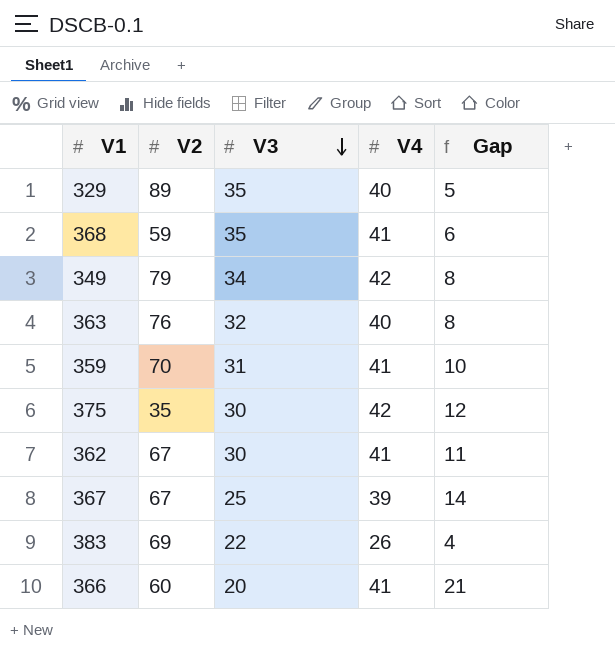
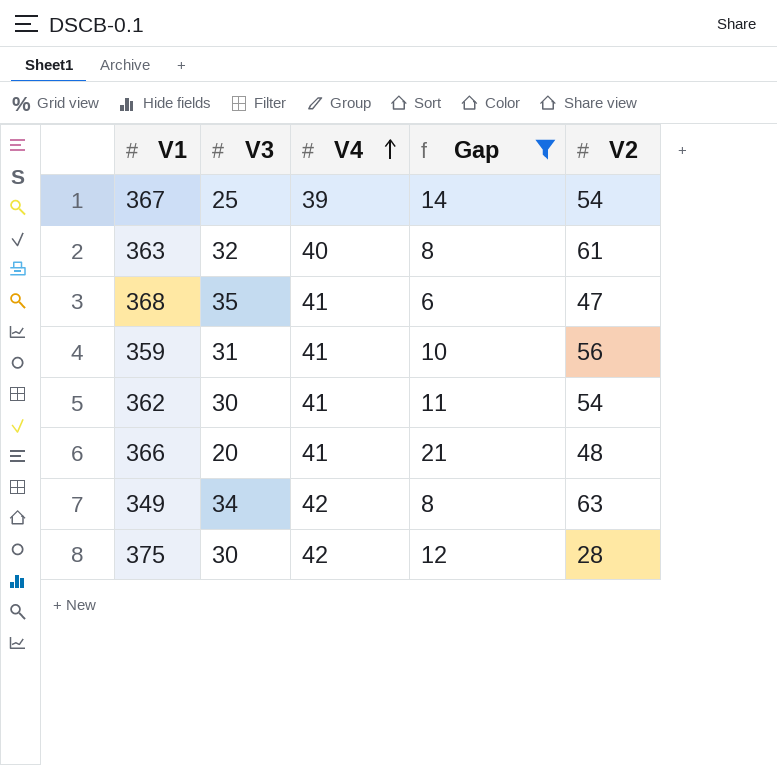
filter: none -> Gap >= 6
row order: V3 descending -> V4 ascending
column V2 | position: 2 -> 5
367 | V2: 67 -> 54
363 | V2: 76 -> 61
368 | V2: 59 -> 47
359 | V2: 70 -> 56
362 | V2: 67 -> 54
366 | V2: 60 -> 48
349 | V2: 79 -> 63
375 | V2: 35 -> 28

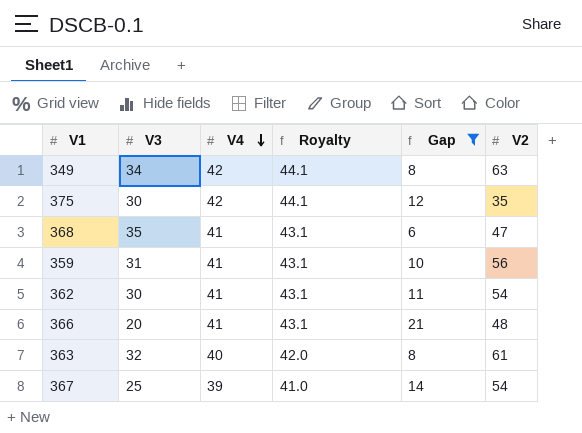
row order: V4 ascending -> V4 descending
column Royalty | formula: none -> [V4] * 1.05
375 | V2: 28 -> 35

